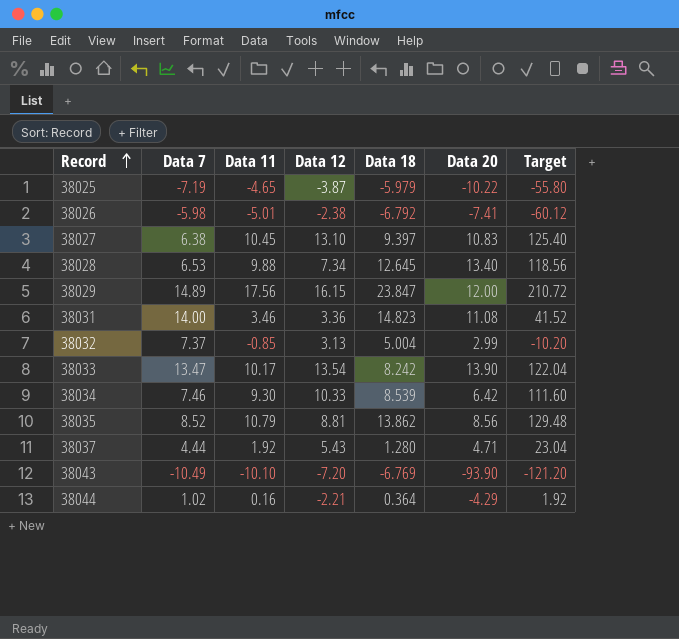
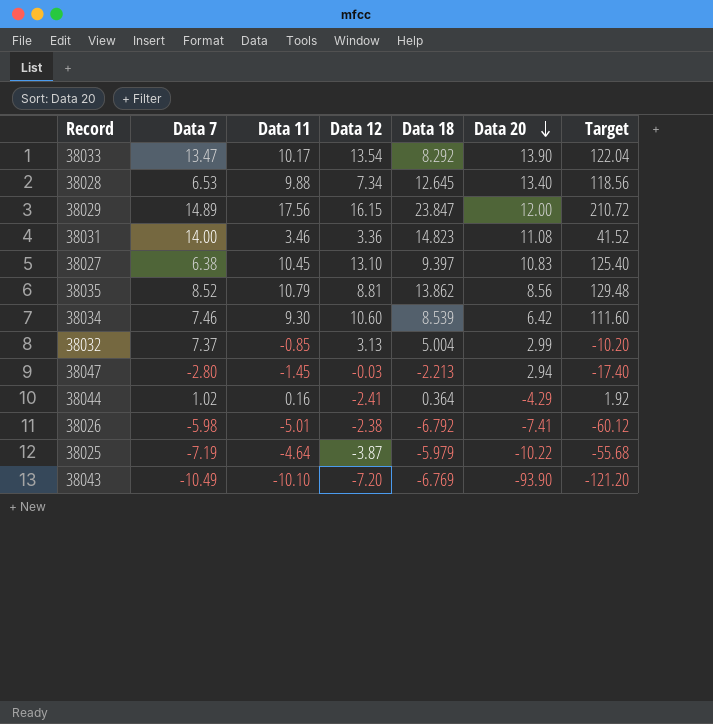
row order: Record ascending -> Data 20 descending
row 38037: 4.44 | 1.92 | 5.43 | 1.280 | 4.71 | 23.04 -> none
38033 | Data 18: 8.242 -> 8.292
38034 | Data 12: 10.33 -> 10.60
row 38047: none -> -2.80 | -1.45 | -0.03 | -2.213 | 2.94 | -17.40
38044 | Data 12: -2.21 -> -2.41
38025 | Data 11: -4.65 -> -4.64
38025 | Target: -55.80 -> -55.68

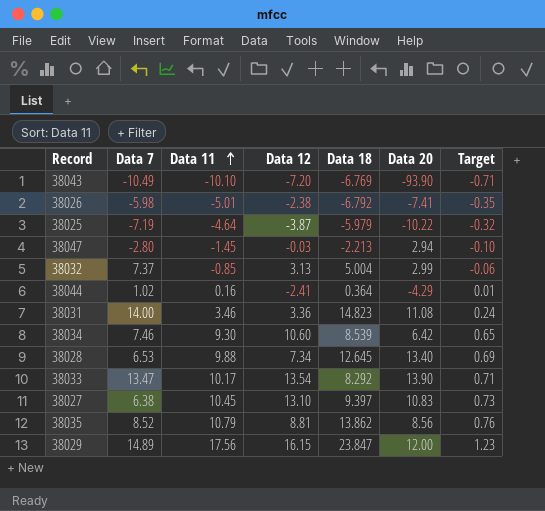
row order: Data 20 descending -> Data 11 ascending
column Target | formula: [Data 11] * 12 -> [Data 11] * 0.07

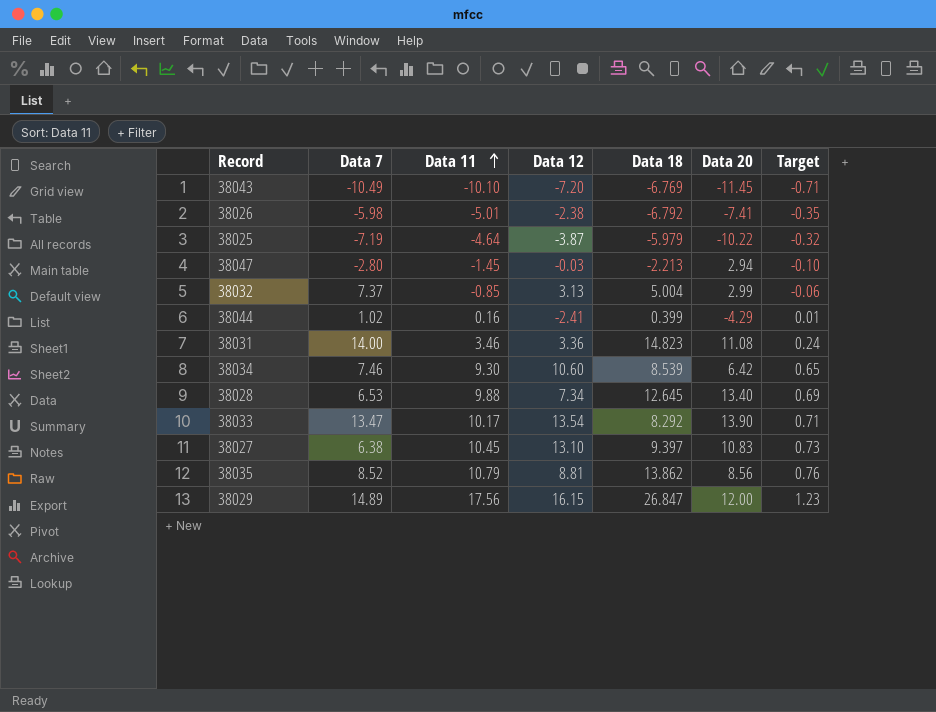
38043 | Data 20: -93.90 -> -11.45
38044 | Data 18: 0.364 -> 0.399
38029 | Data 18: 23.847 -> 26.847

